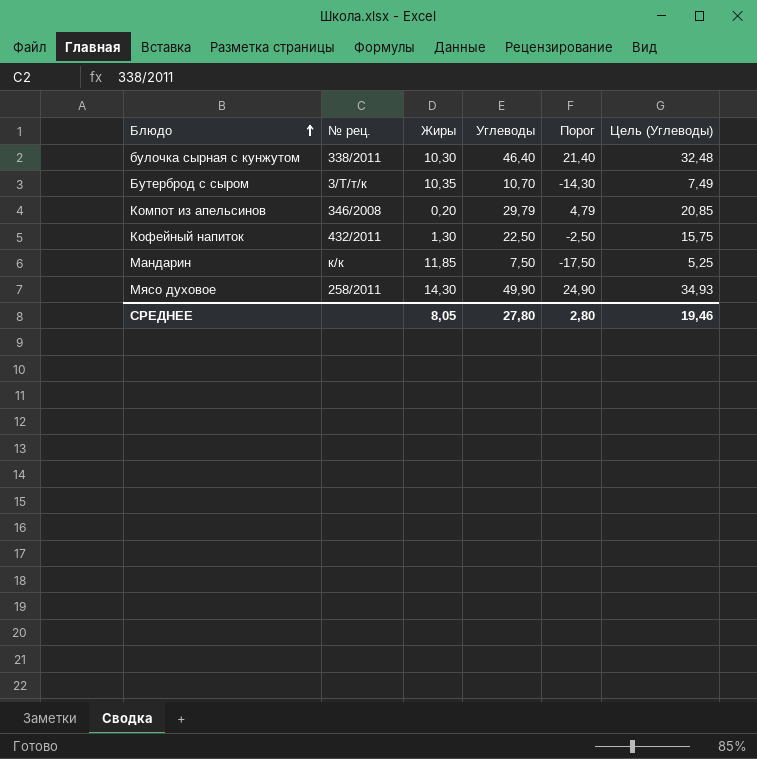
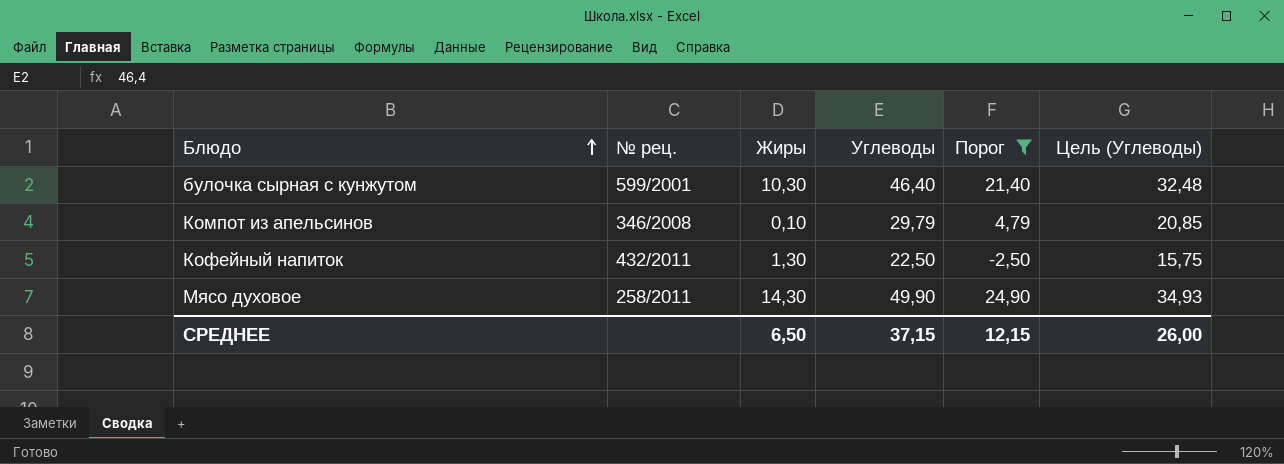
filter: none -> Порог >= -2,50
булочка сырная с кунжутом | № рец.: 338/2011 -> 599/2001
Компот из апельсинов | Жиры: 0,20 -> 0,10
СРЕДНЕЕ | Жиры: 8,05 -> 6,50
СРЕДНЕЕ | Углеводы: 27,80 -> 37,15
СРЕДНЕЕ | Порог: 2,80 -> 12,15
СРЕДНЕЕ | Цель (Углеводы): 19,46 -> 26,00

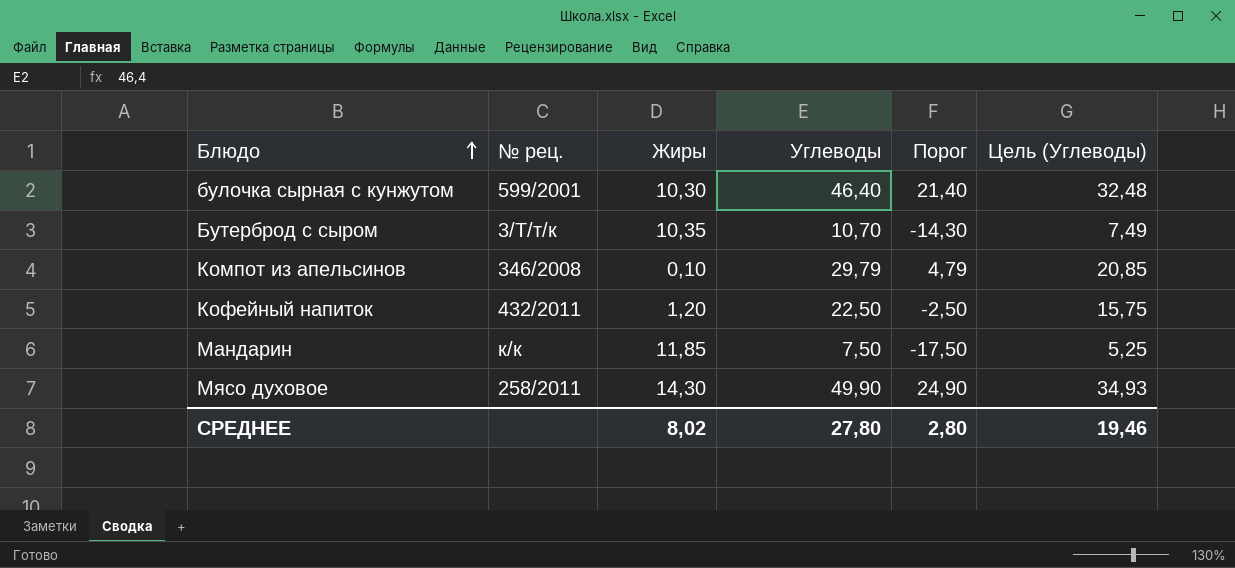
filter: Порог >= -2,50 -> none
Кофейный напиток | Жиры: 1,30 -> 1,20
СРЕДНЕЕ | Жиры: 6,50 -> 8,02
СРЕДНЕЕ | Углеводы: 37,15 -> 27,80
СРЕДНЕЕ | Порог: 12,15 -> 2,80
СРЕДНЕЕ | Цель (Углеводы): 26,00 -> 19,46

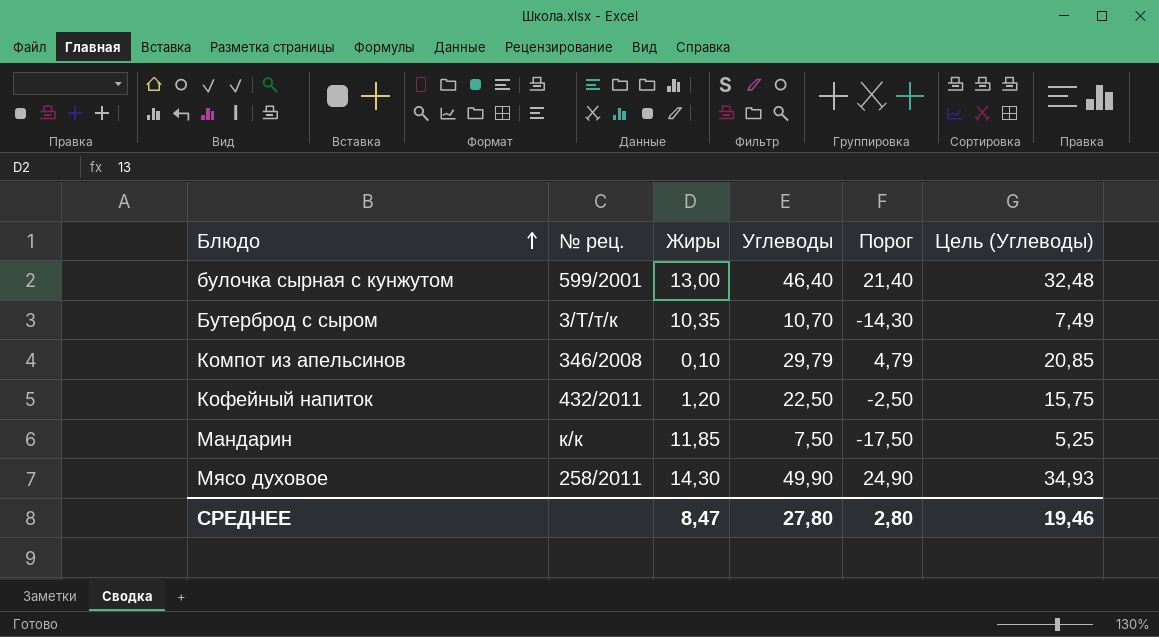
булочка сырная с кунжутом | Жиры: 10,30 -> 13,00
СРЕДНЕЕ | Жиры: 8,02 -> 8,47

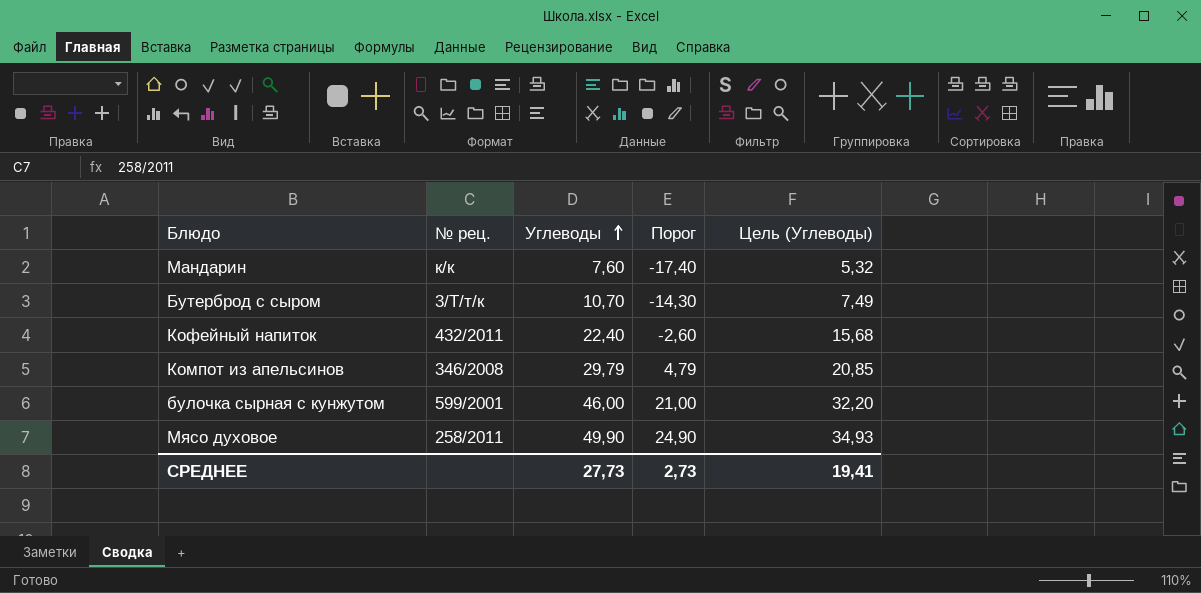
row order: Блюдо ascending -> Углеводы ascending
column Жиры | position: 3 -> none
Мандарин | Углеводы: 7,50 -> 7,60
Мандарин | Порог: -17,50 -> -17,40
Мандарин | Цель (Углеводы): 5,25 -> 5,32
Кофейный напиток | Углеводы: 22,50 -> 22,40
Кофейный напиток | Порог: -2,50 -> -2,60
Кофейный напиток | Цель (Углеводы): 15,75 -> 15,68
булочка сырная с кунжутом | Углеводы: 46,40 -> 46,00
булочка сырная с кунжутом | Порог: 21,40 -> 21,00
булочка сырная с кунжутом | Цель (Углеводы): 32,48 -> 32,20
СРЕДНЕЕ | Углеводы: 27,80 -> 27,73
СРЕДНЕЕ | Порог: 2,80 -> 2,73
СРЕДНЕЕ | Цель (Углеводы): 19,46 -> 19,41

